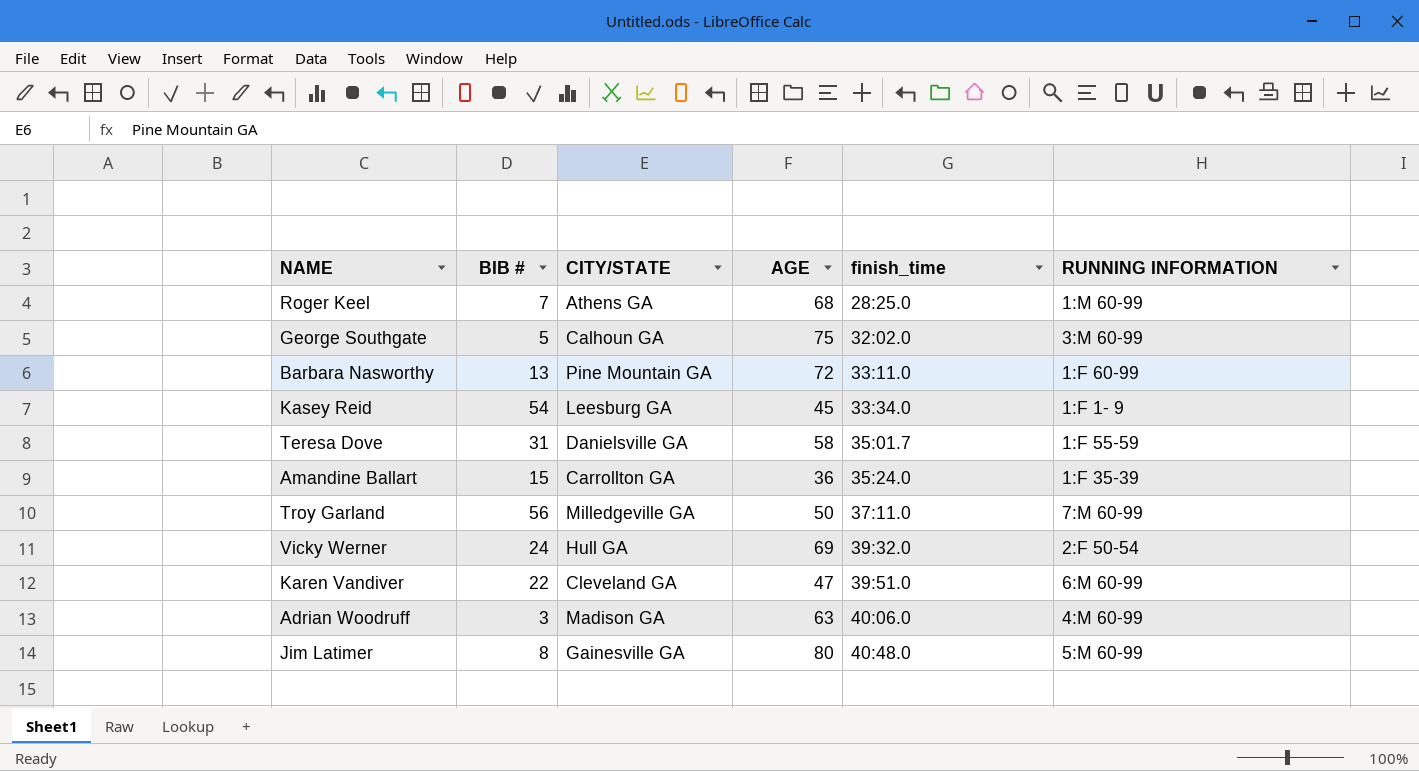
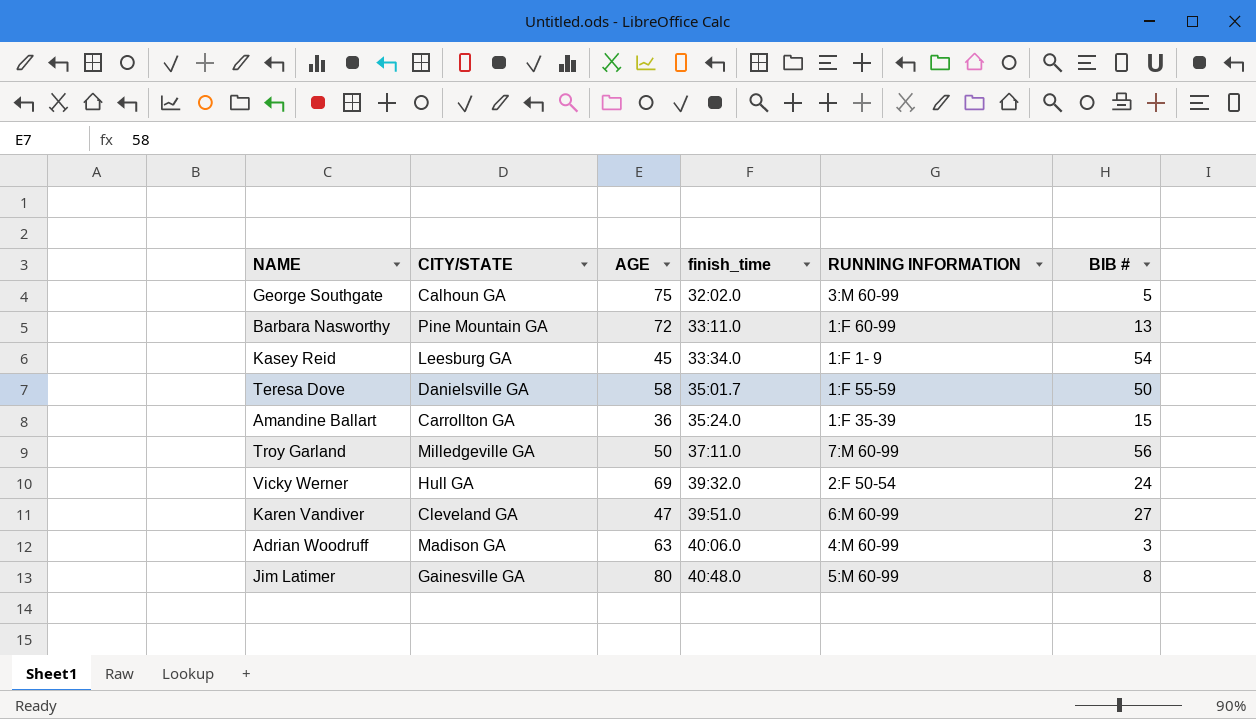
column BIB # | position: 2 -> 6
row Roger Keel: 7 | Athens GA | 68 | 28:25.0 | 1:M 60-99 -> none
Teresa Dove | BIB #: 31 -> 50
Karen Vandiver | BIB #: 22 -> 27

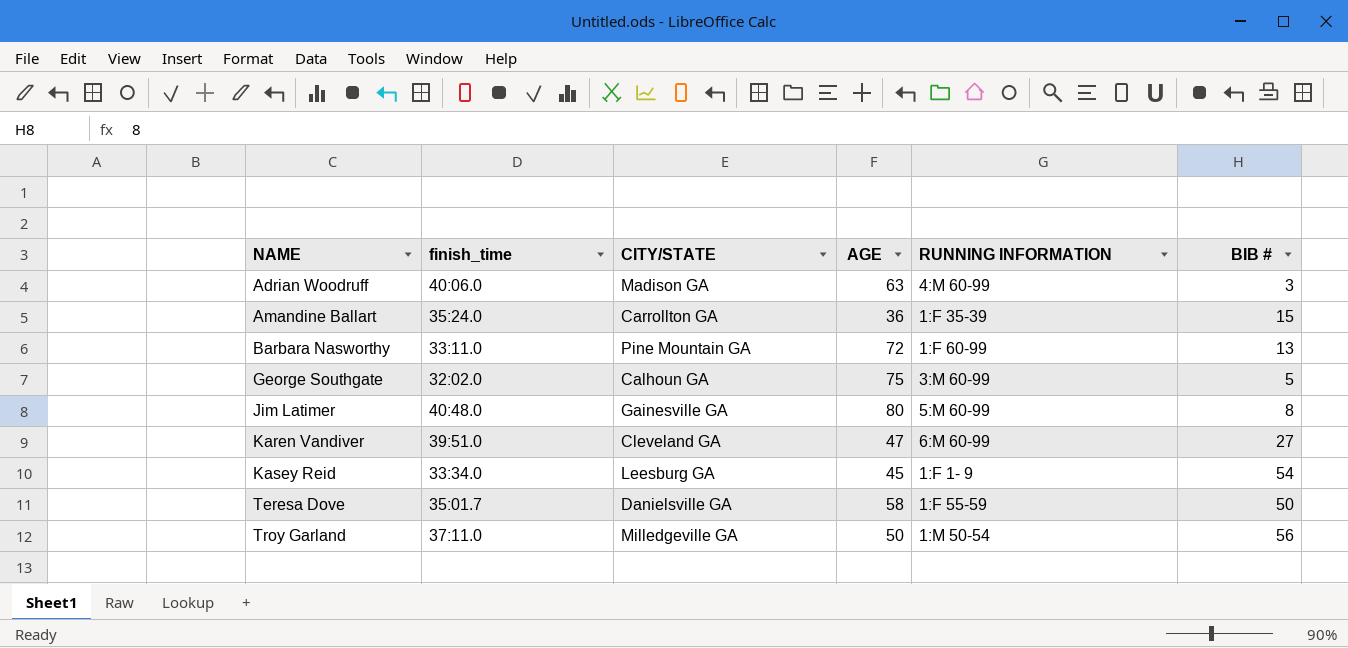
row order: finish_time ascending -> NAME ascending
column finish_time | position: 4 -> 2
row Vicky Werner: Hull GA | 69 | 39:32.0 | 2:F 50-54 | 24 -> none
Troy Garland | RUNNING INFORMATION: 7:M 60-99 -> 1:M 50-54

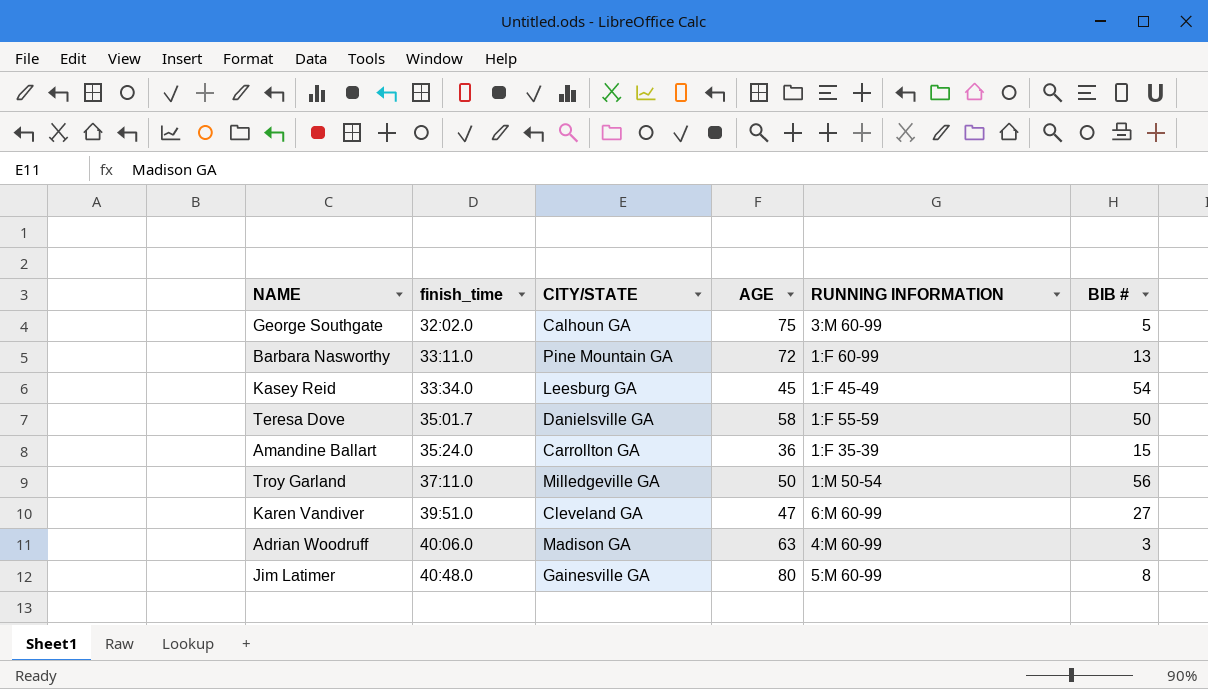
row order: NAME ascending -> finish_time ascending
Kasey Reid | RUNNING INFORMATION: 1:F 1- 9 -> 1:F 45-49

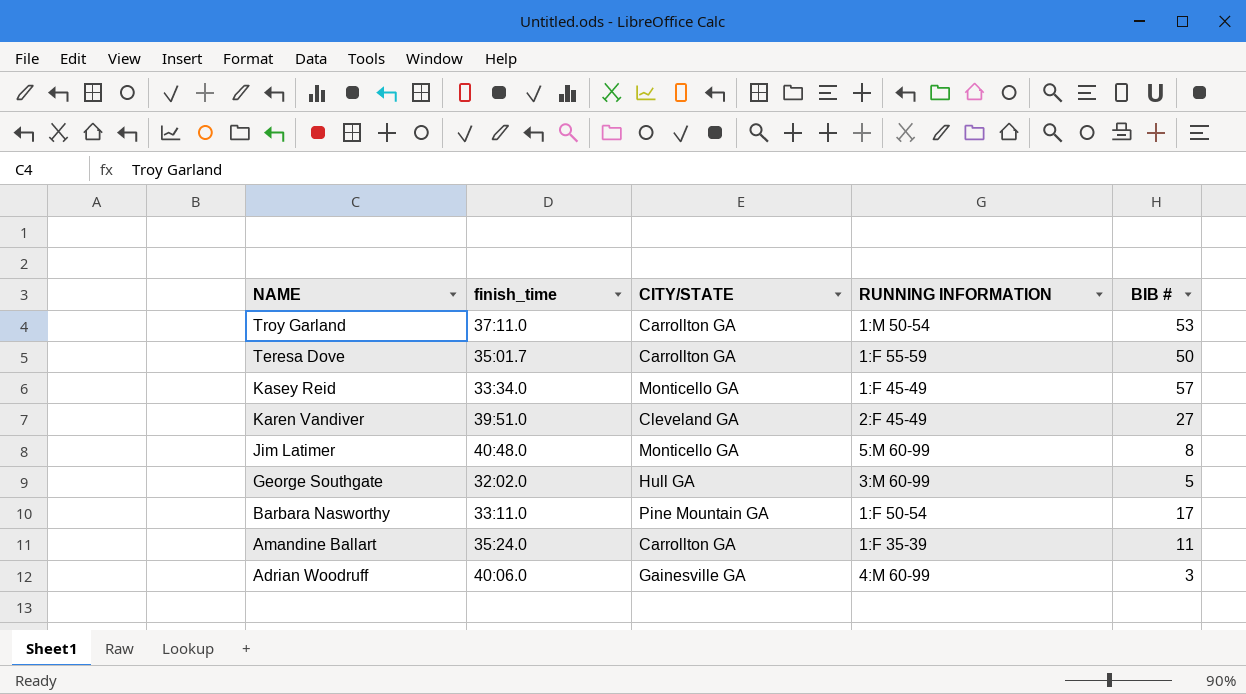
row order: finish_time ascending -> NAME descending
column AGE | position: 4 -> none
Troy Garland | CITY/STATE: Milledgeville GA -> Carrollton GA
Troy Garland | BIB #: 56 -> 53
Teresa Dove | CITY/STATE: Danielsville GA -> Carrollton GA
Kasey Reid | CITY/STATE: Leesburg GA -> Monticello GA
Kasey Reid | BIB #: 54 -> 57
Karen Vandiver | RUNNING INFORMATION: 6:M 60-99 -> 2:F 45-49
Jim Latimer | CITY/STATE: Gainesville GA -> Monticello GA
George Southgate | CITY/STATE: Calhoun GA -> Hull GA
Barbara Nasworthy | RUNNING INFORMATION: 1:F 60-99 -> 1:F 50-54
Barbara Nasworthy | BIB #: 13 -> 17
Amandine Ballart | BIB #: 15 -> 11
Adrian Woodruff | CITY/STATE: Madison GA -> Gainesville GA

